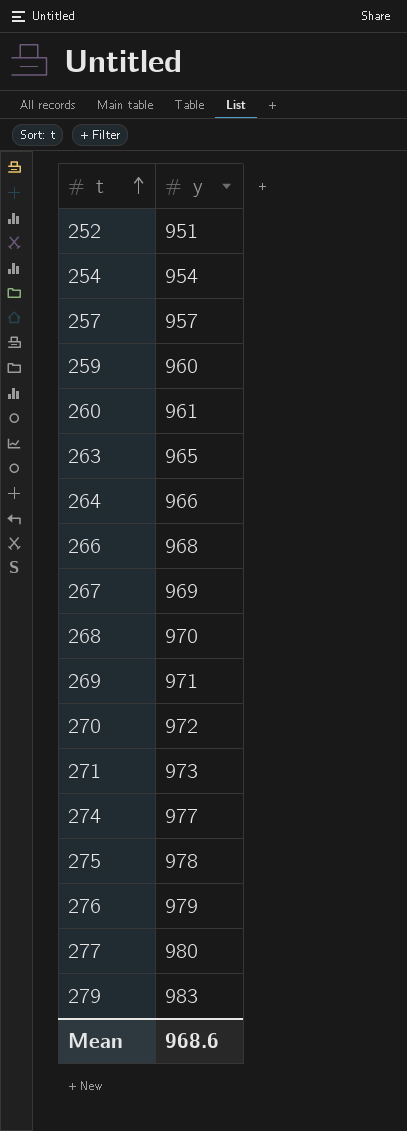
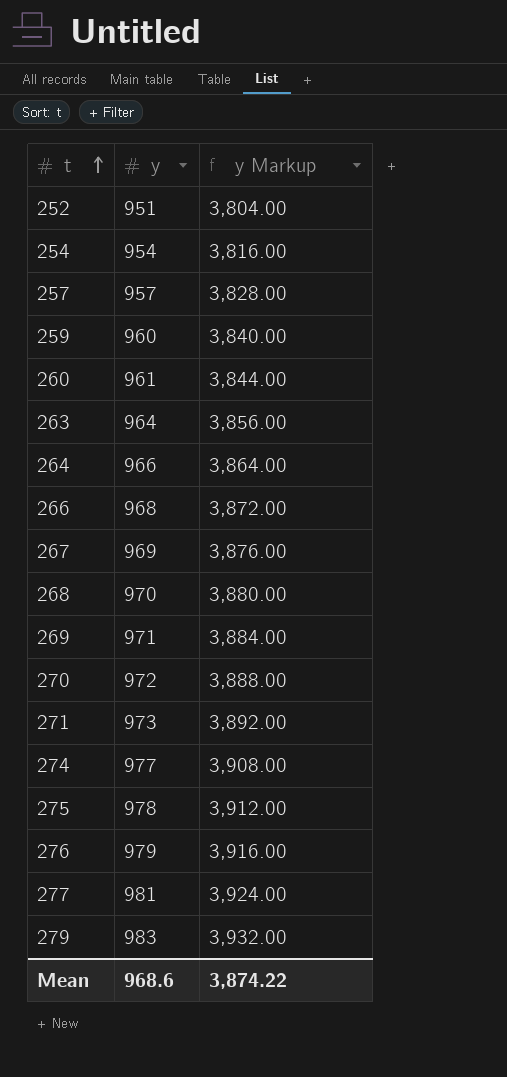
column y Markup | formula: none -> [y] * 4
263 | y: 965 -> 964
277 | y: 980 -> 981

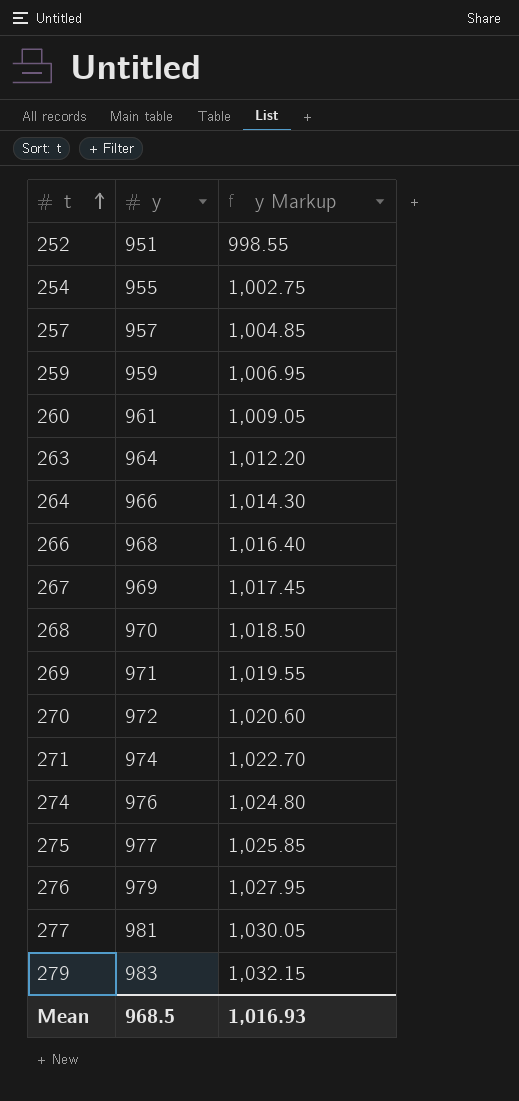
column y Markup | formula: [y] * 4 -> [y] * 1.05
254 | y: 954 -> 955
259 | y: 960 -> 959
271 | y: 973 -> 974
274 | y: 977 -> 976
275 | y: 978 -> 977
Mean | y: 968.6 -> 968.5
Mean | y Markup: 3,874.22 -> 1,016.93

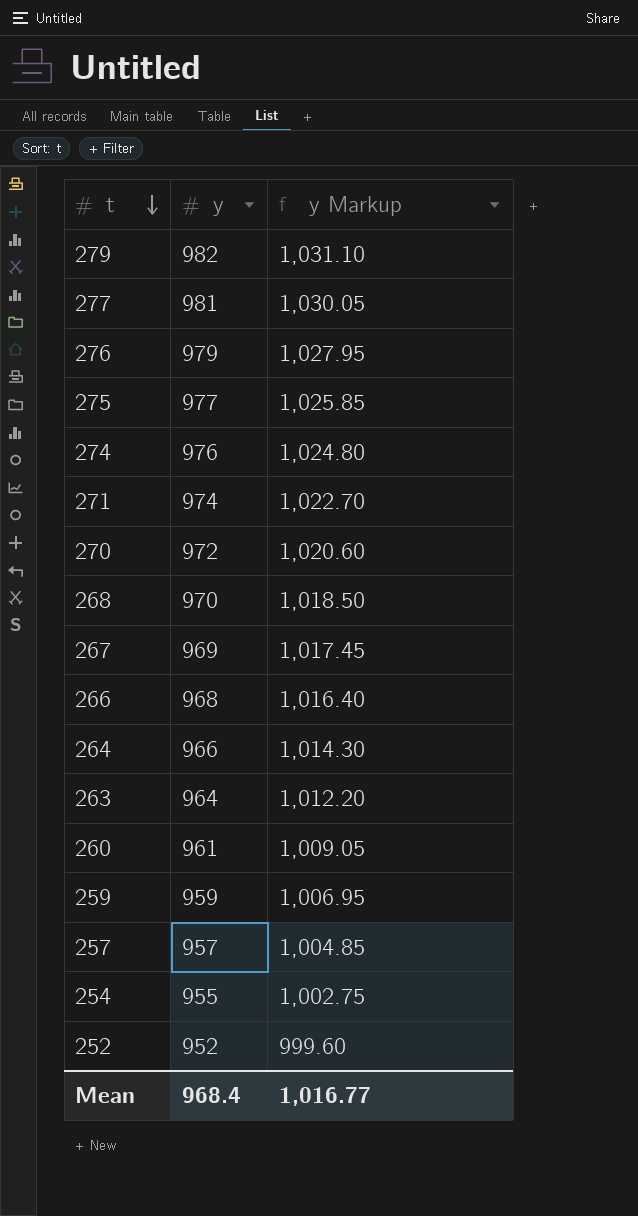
row order: t ascending -> t descending
row 269: 971 | 1,019.55 -> none
279 | y: 983 -> 982
279 | y Markup: 1,032.15 -> 1,031.10
252 | y: 951 -> 952
252 | y Markup: 998.55 -> 999.60
Mean | y: 968.5 -> 968.4
Mean | y Markup: 1,016.93 -> 1,016.77

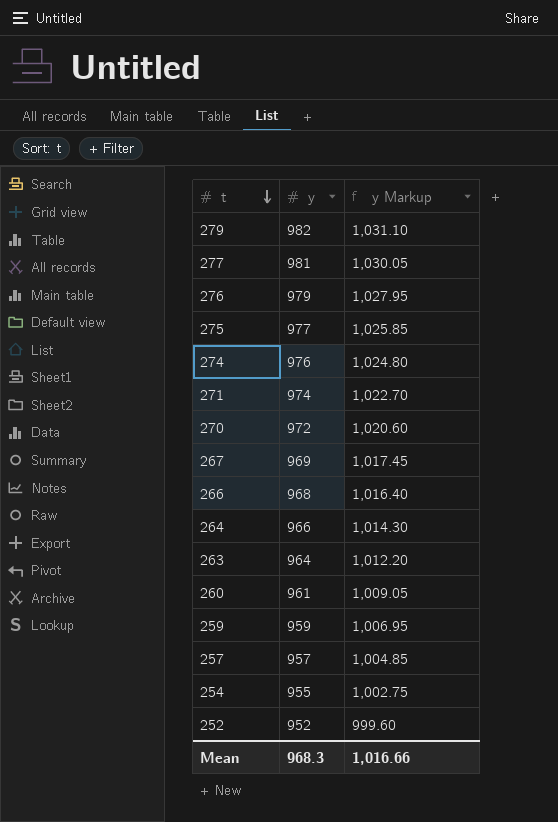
row 268: 970 | 1,018.50 -> none
Mean | y: 968.4 -> 968.3
Mean | y Markup: 1,016.77 -> 1,016.66

